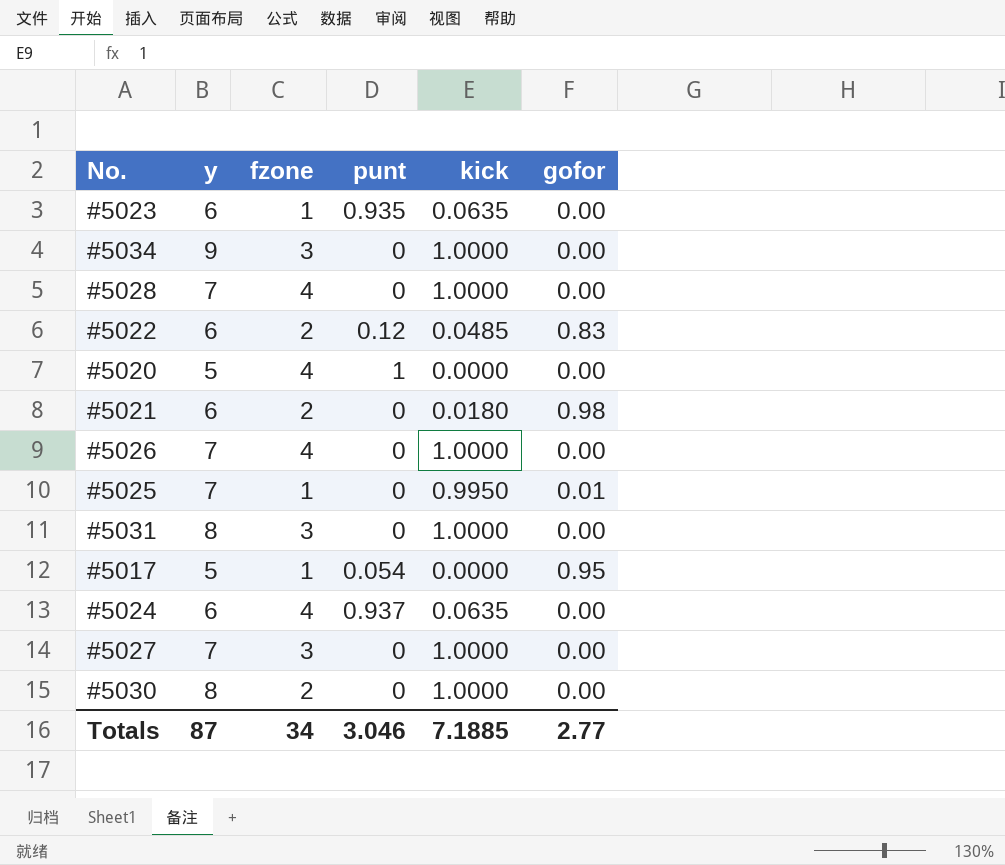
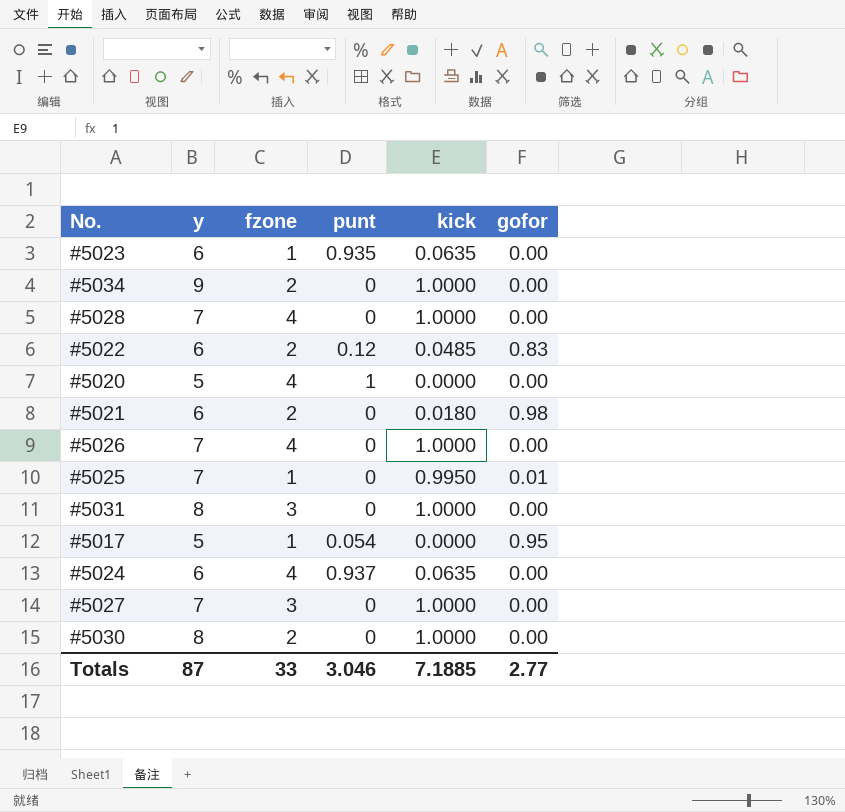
#5034 | fzone: 3 -> 2
Totals | fzone: 34 -> 33

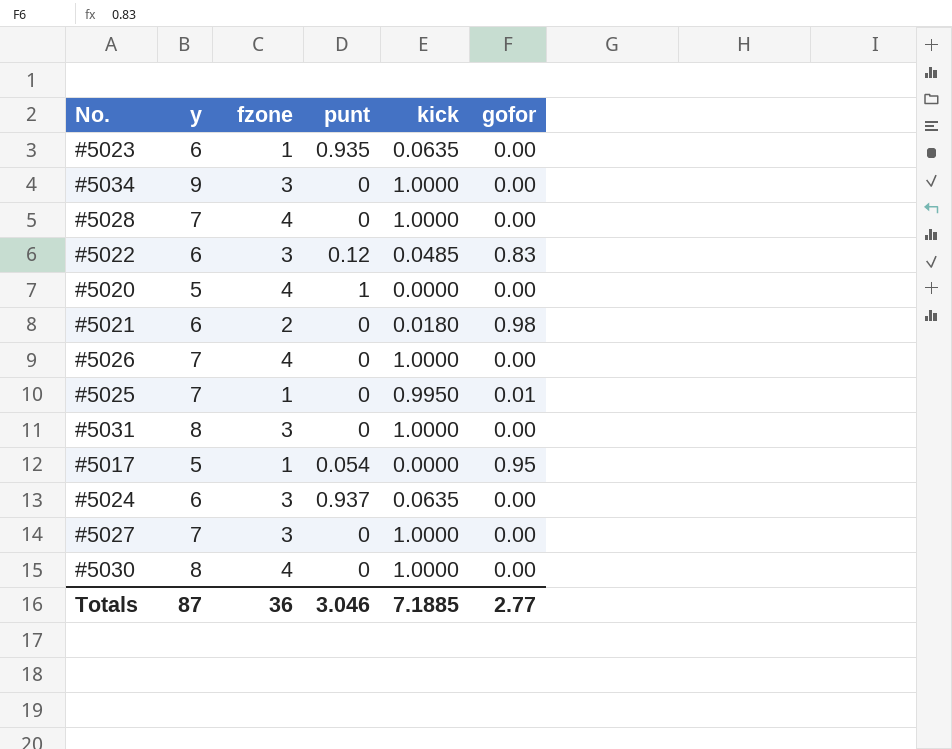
#5034 | fzone: 2 -> 3
#5022 | fzone: 2 -> 3
#5024 | fzone: 4 -> 3
#5030 | fzone: 2 -> 4
Totals | fzone: 33 -> 36

